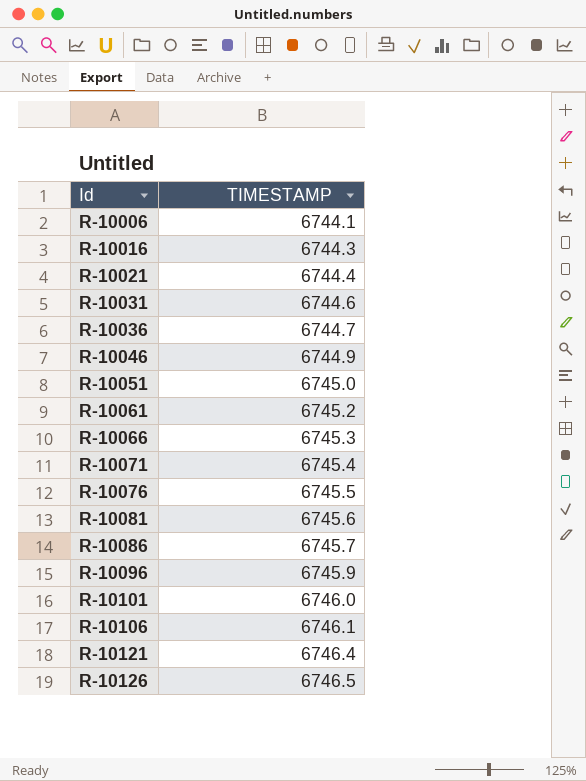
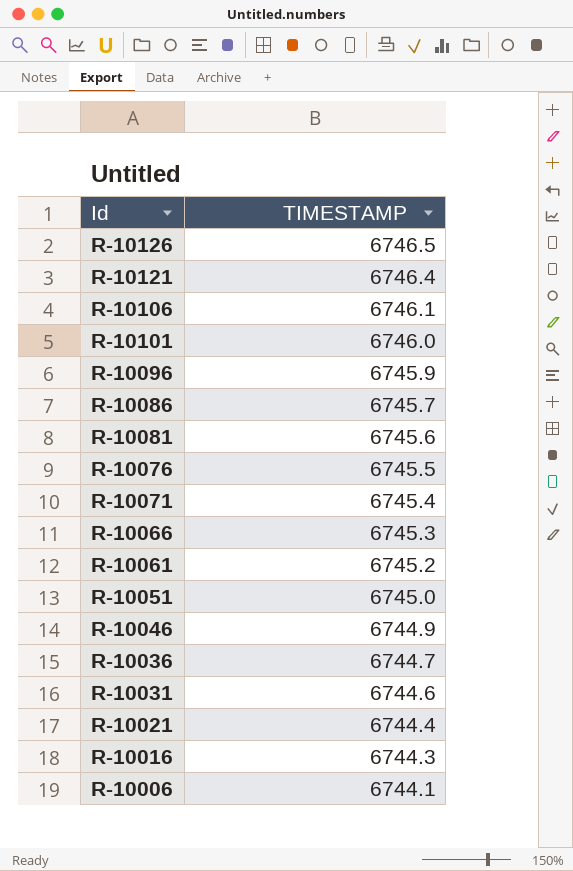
row order: Id ascending -> Id descending

